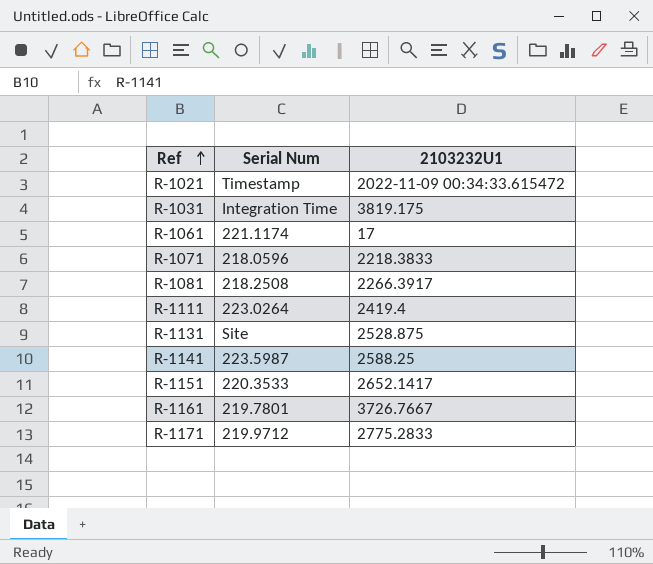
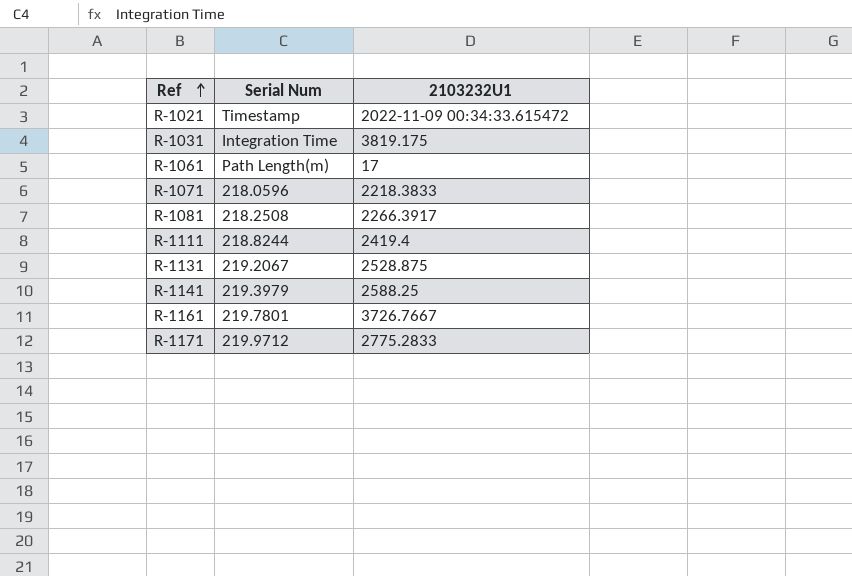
row R-1151: 220.3533 | 2652.1417 -> none
R-1061 | Serial Num: 221.1174 -> Path Length(m)
R-1111 | Serial Num: 223.0264 -> 218.8244
R-1131 | Serial Num: Site -> 219.2067
R-1141 | Serial Num: 223.5987 -> 219.3979

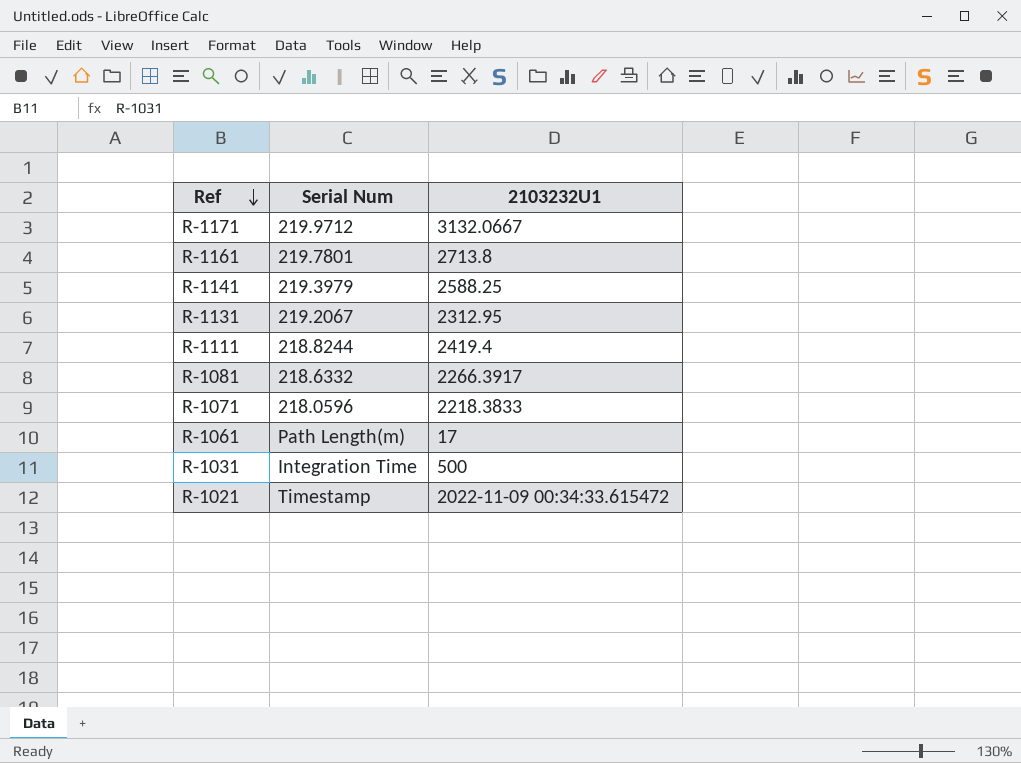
row order: Ref ascending -> Ref descending
R-1171 | 2103232U1: 2775.2833 -> 3132.0667
R-1161 | 2103232U1: 3726.7667 -> 2713.8
R-1131 | 2103232U1: 2528.875 -> 2312.95
R-1081 | Serial Num: 218.2508 -> 218.6332
R-1031 | 2103232U1: 3819.175 -> 500

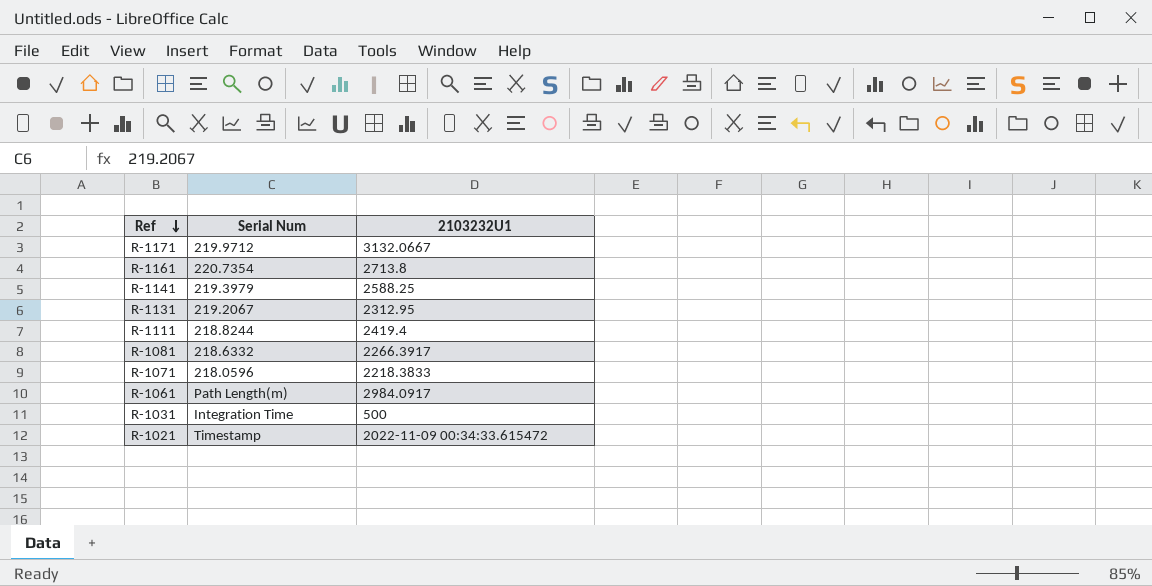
R-1161 | Serial Num: 219.7801 -> 220.7354
R-1061 | 2103232U1: 17 -> 2984.0917

